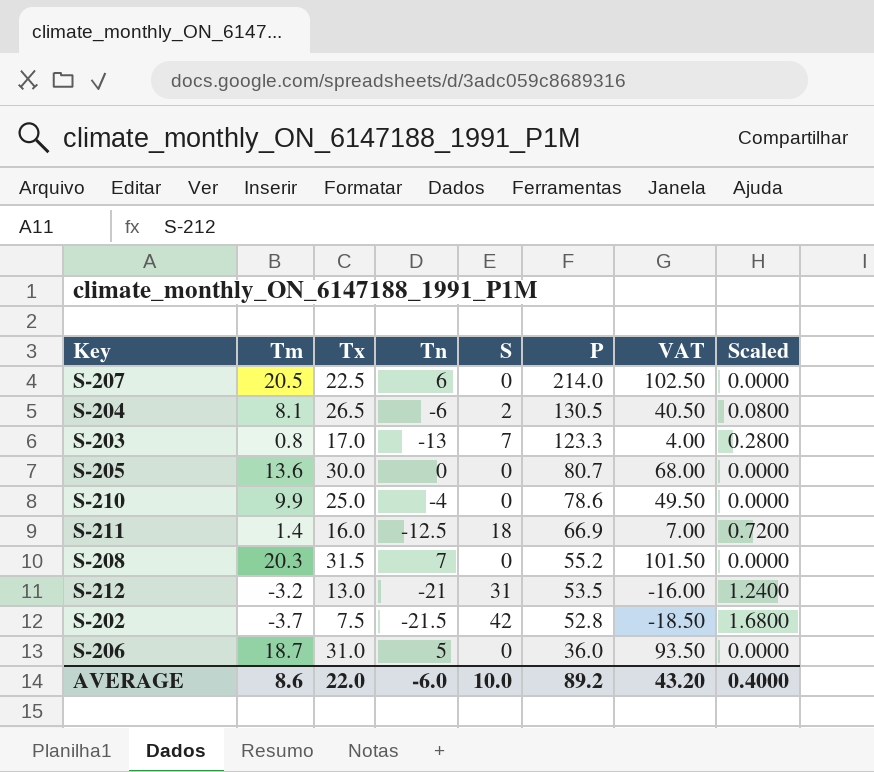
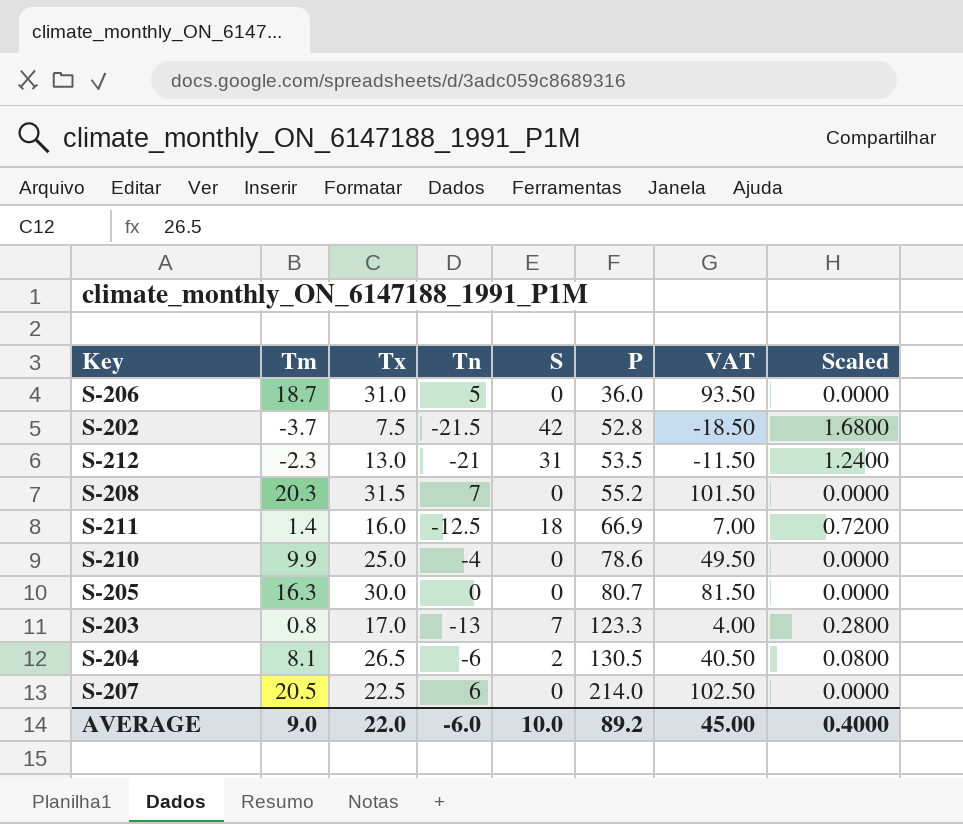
row order: P descending -> P ascending
S-212 | Tm: -3.2 -> -2.3
S-212 | VAT: -16.00 -> -11.50
S-205 | Tm: 13.6 -> 16.3
S-205 | VAT: 68.00 -> 81.50
AVERAGE | Tm: 8.6 -> 9.0
AVERAGE | VAT: 43.20 -> 45.00

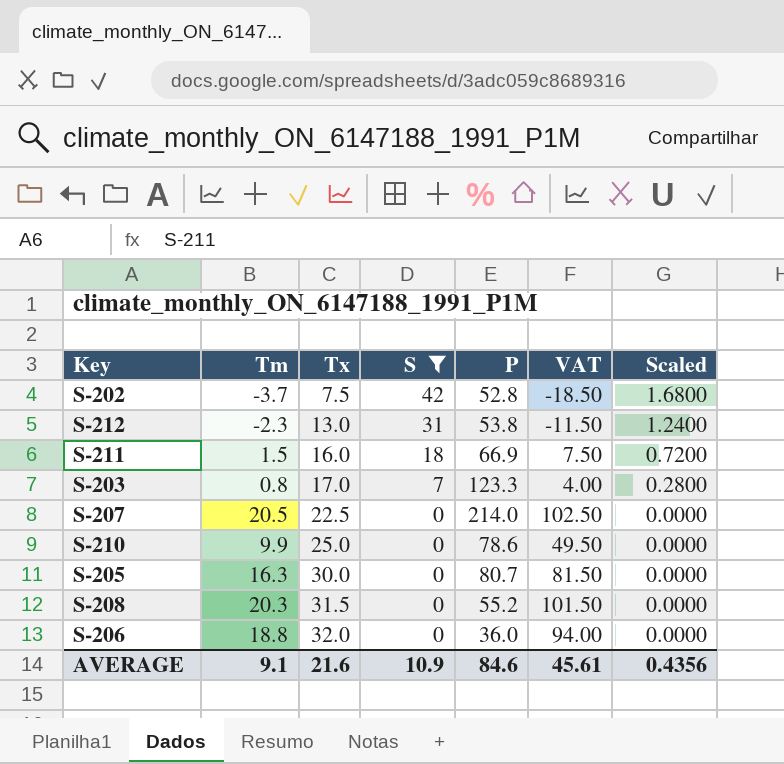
filter: none -> S != 2
row order: P ascending -> Tx ascending
column Tn | position: 4 -> none
S-212 | P: 53.5 -> 53.8
S-211 | Tm: 1.4 -> 1.5
S-211 | VAT: 7.00 -> 7.50
S-206 | Tm: 18.7 -> 18.8
S-206 | Tx: 31.0 -> 32.0
S-206 | VAT: 93.50 -> 94.00
AVERAGE | Tm: 9.0 -> 9.1
AVERAGE | Tx: 22.0 -> 21.6
AVERAGE | S: 10.0 -> 10.9
AVERAGE | P: 89.2 -> 84.6
AVERAGE | VAT: 45.00 -> 45.61
AVERAGE | Scaled: 0.4000 -> 0.4356

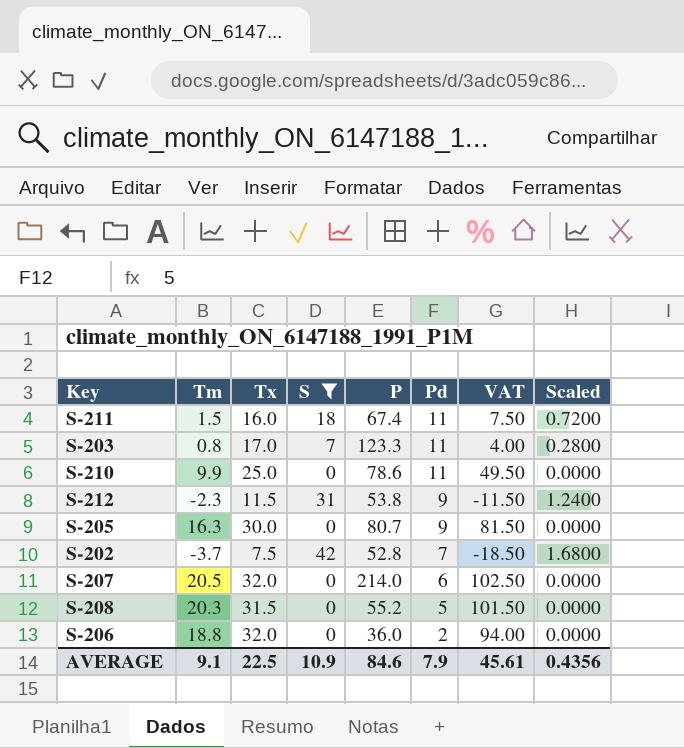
row order: Tx ascending -> Pd descending
column Pd | position: none -> 6
S-211 | P: 66.9 -> 67.4
S-212 | Tx: 13.0 -> 11.5
S-207 | Tx: 22.5 -> 32.0
AVERAGE | Tx: 21.6 -> 22.5

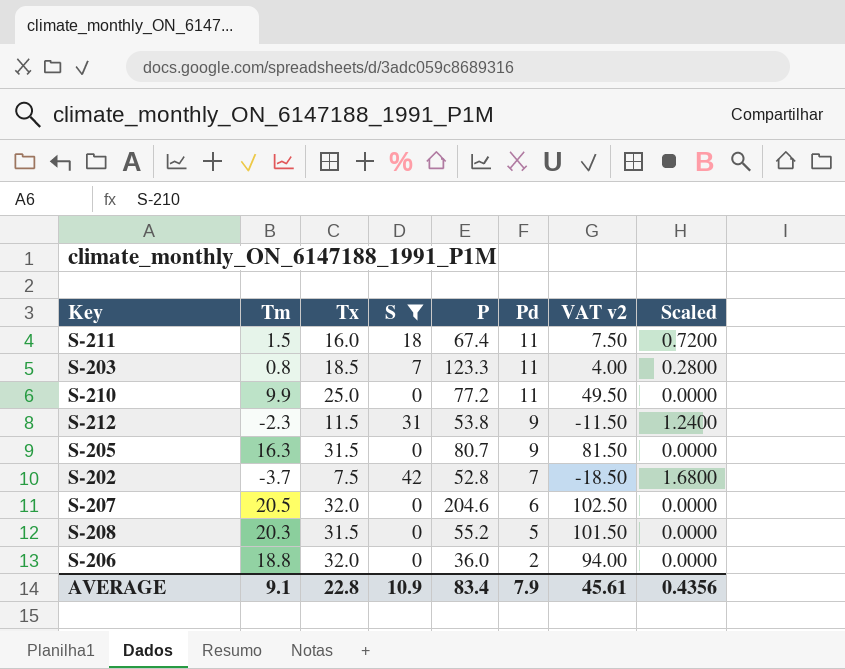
column name: VAT -> VAT v2
S-203 | Tx: 17.0 -> 18.5
S-210 | P: 78.6 -> 77.2
S-205 | Tx: 30.0 -> 31.5
S-207 | P: 214.0 -> 204.6
AVERAGE | Tx: 22.5 -> 22.8
AVERAGE | P: 84.6 -> 83.4

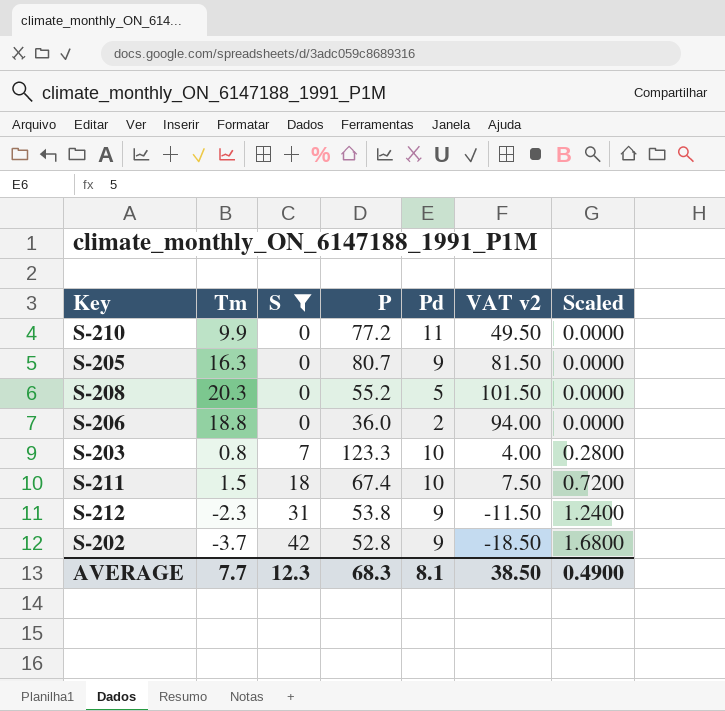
row order: Pd descending -> S ascending
column Tx | position: 3 -> none
row S-207: 20.5 | 32.0 | 0 | 204.6 | 6 | 102.50 | 0.0000 -> none
S-203 | Pd: 11 -> 10
S-211 | Pd: 11 -> 10
S-202 | Pd: 7 -> 9
AVERAGE | Tm: 9.1 -> 7.7
AVERAGE | S: 10.9 -> 12.3
AVERAGE | P: 83.4 -> 68.3
AVERAGE | Pd: 7.9 -> 8.1
AVERAGE | VAT v2: 45.61 -> 38.50
AVERAGE | Scaled: 0.4356 -> 0.4900

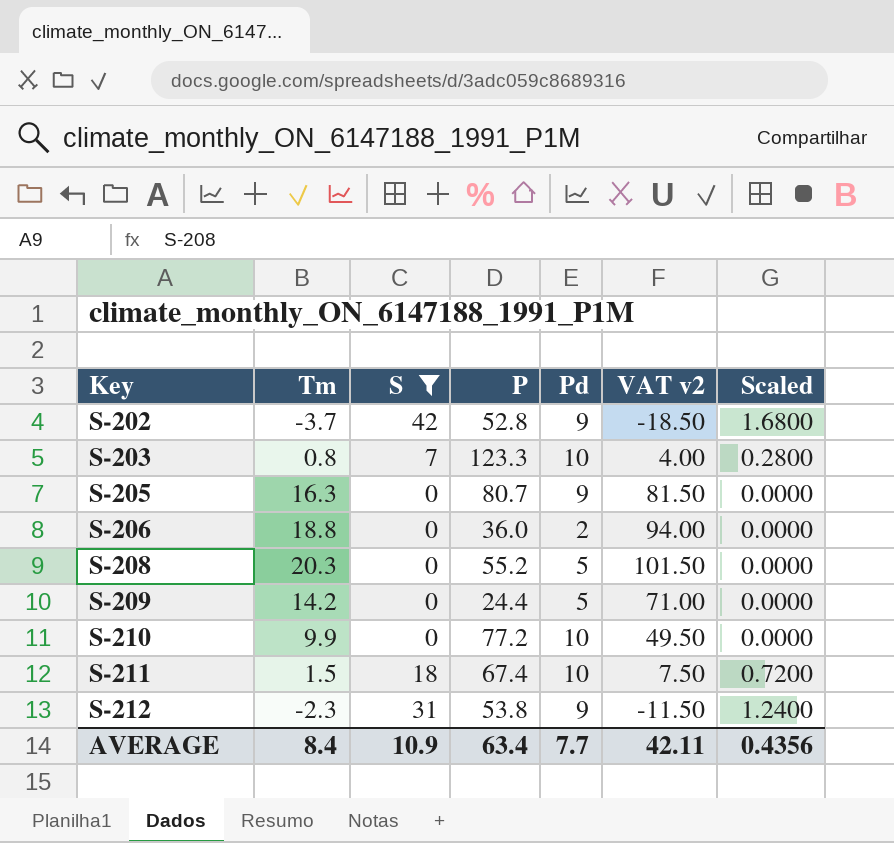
row order: S ascending -> Key ascending
row S-209: none -> 14.2 | 0 | 24.4 | 5 | 71.00 | 0.0000
S-210 | Pd: 11 -> 10
AVERAGE | Tm: 7.7 -> 8.4
AVERAGE | S: 12.3 -> 10.9
AVERAGE | P: 68.3 -> 63.4
AVERAGE | Pd: 8.1 -> 7.7
AVERAGE | VAT v2: 38.50 -> 42.11
AVERAGE | Scaled: 0.4900 -> 0.4356

